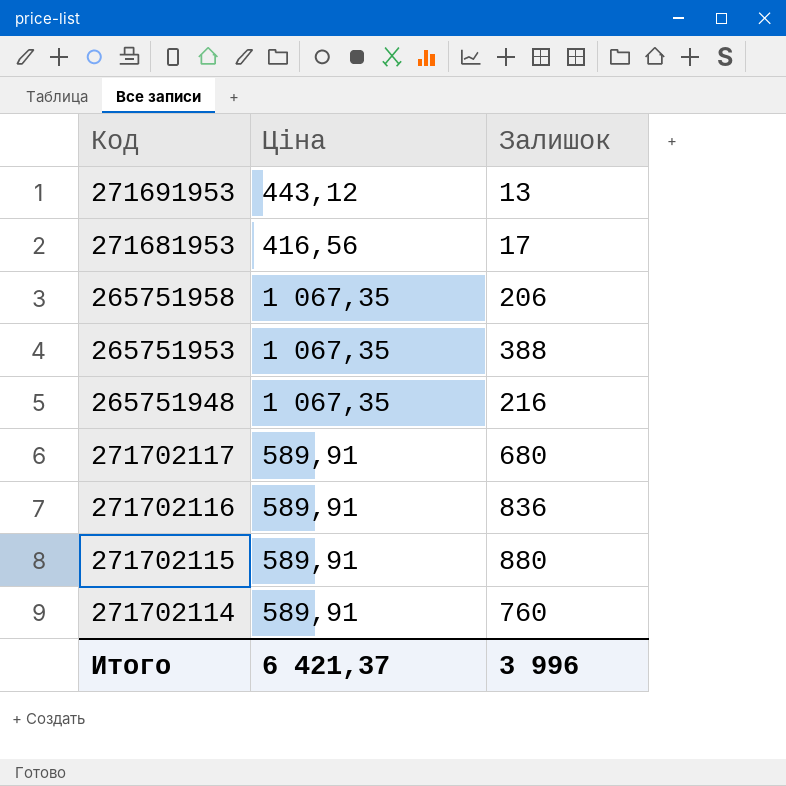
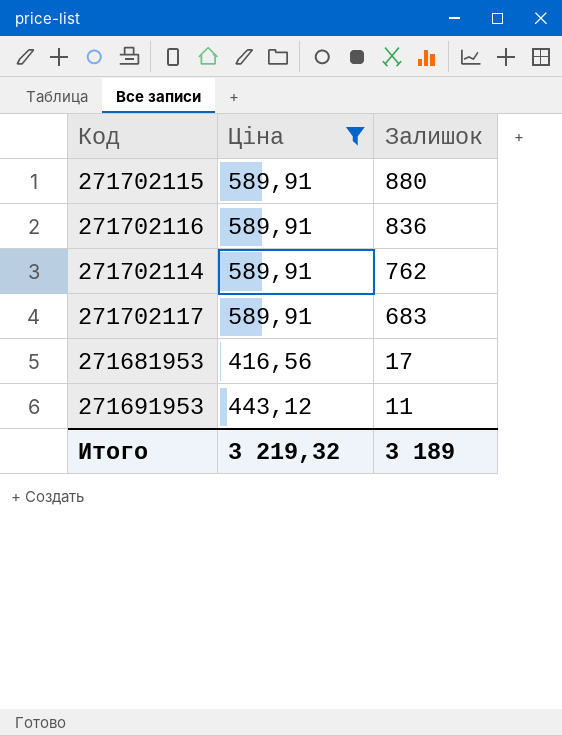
filter: none -> Ціна != 1 067,35
row order: none -> Залишок descending
271702114 | Залишок: 760 -> 762
271702117 | Залишок: 680 -> 683
271691953 | Залишок: 13 -> 11
Итого | Ціна: 6 421,37 -> 3 219,32
Итого | Залишок: 3 996 -> 3 189

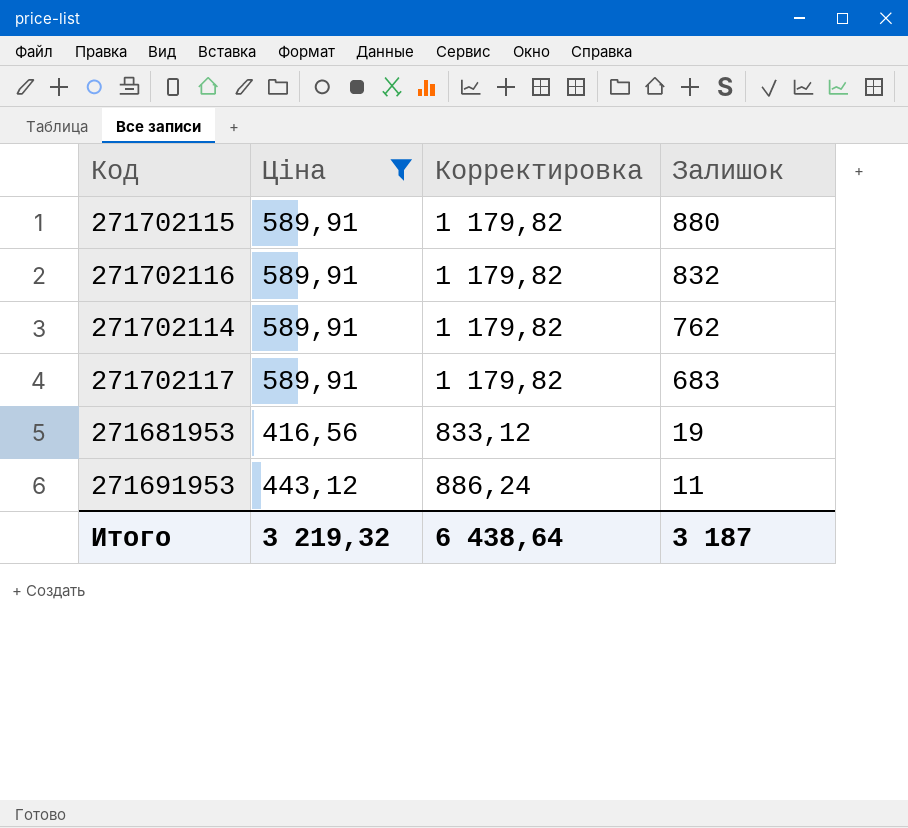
column Корректировка | formula: none -> [Ціна] * 2
271702116 | Залишок: 836 -> 832
271681953 | Залишок: 17 -> 19
Итого | Залишок: 3 189 -> 3 187

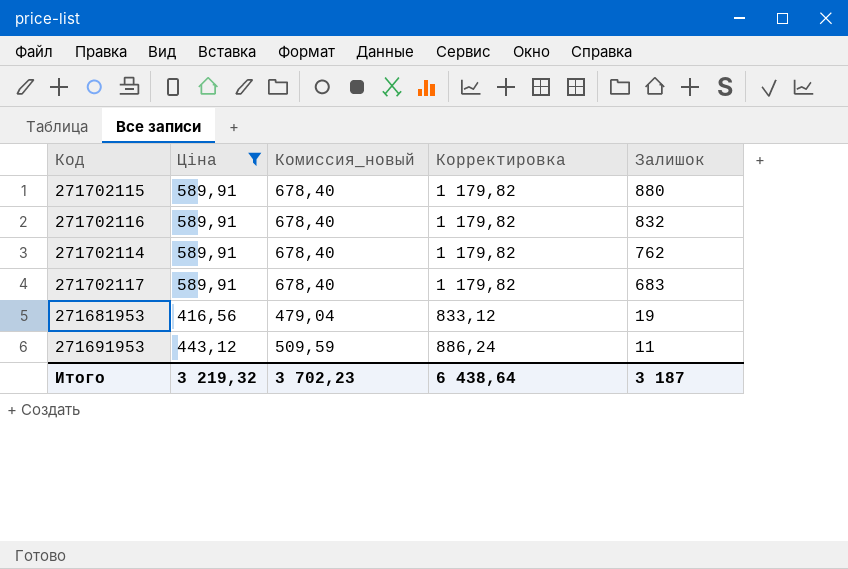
column Комиссия_новый | formula: none -> [Ціна] * 1,15

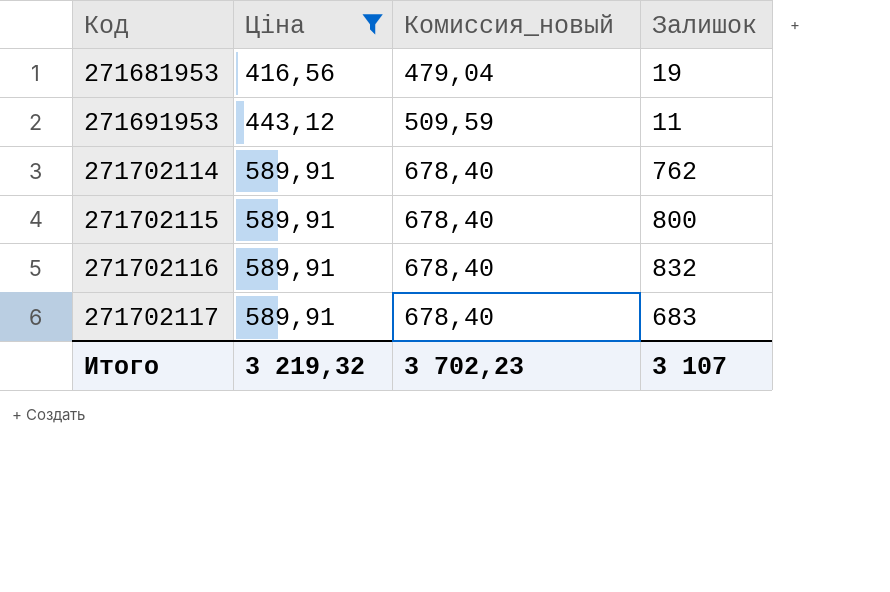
row order: Залишок descending -> Код ascending
column Корректировка | formula: [Ціна] * 2 -> none
271702115 | Залишок: 880 -> 800
Итого | Залишок: 3 187 -> 3 107

